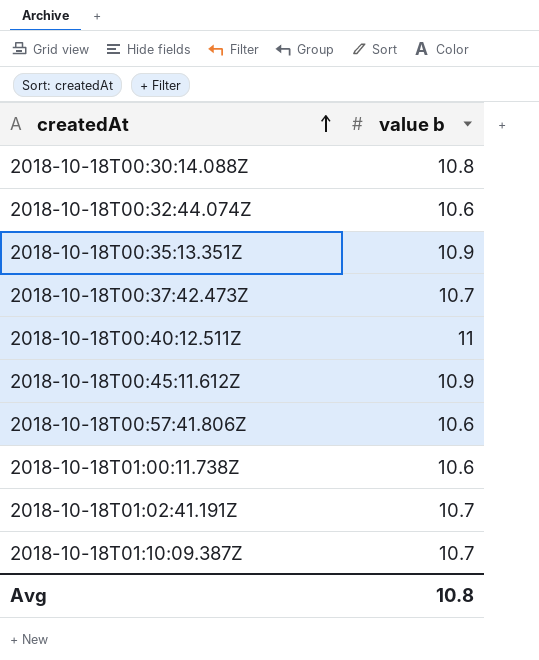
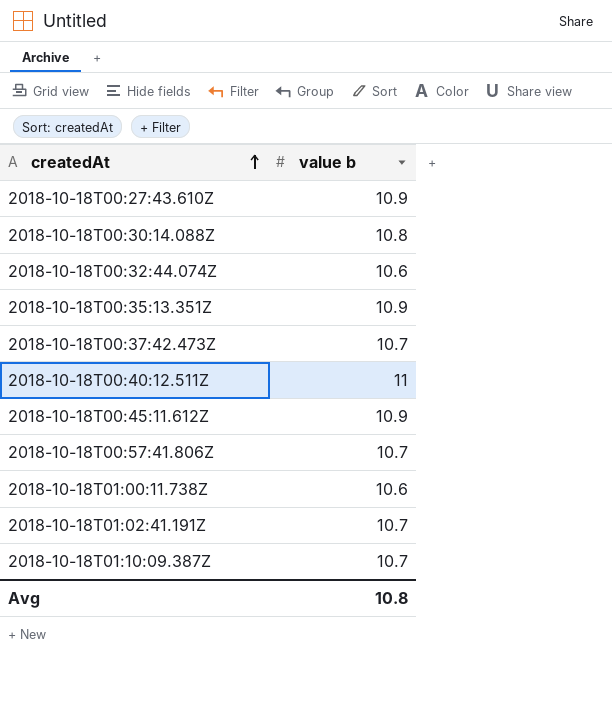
row 2018-10-18T00:27:43.610Z: none -> 10.9
2018-10-18T00:57:41.806Z | value b: 10.6 -> 10.7

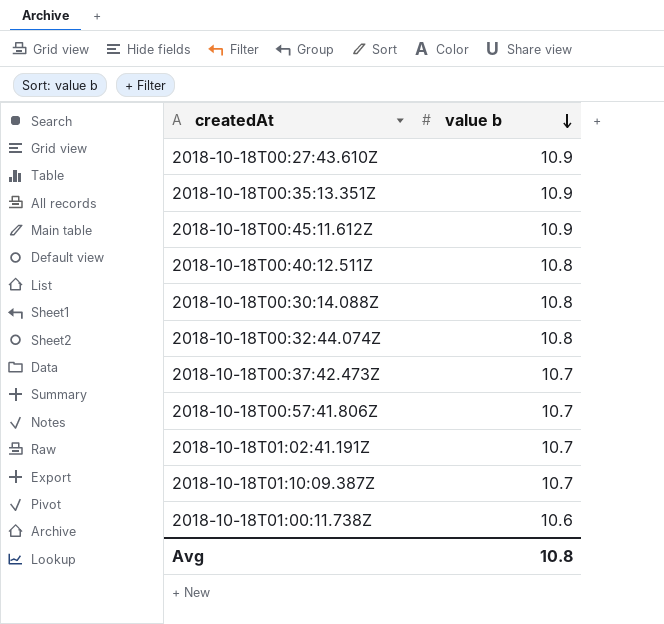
row order: createdAt ascending -> value b descending
2018-10-18T00:40:12.511Z | value b: 11 -> 10.8
2018-10-18T00:32:44.074Z | value b: 10.6 -> 10.8

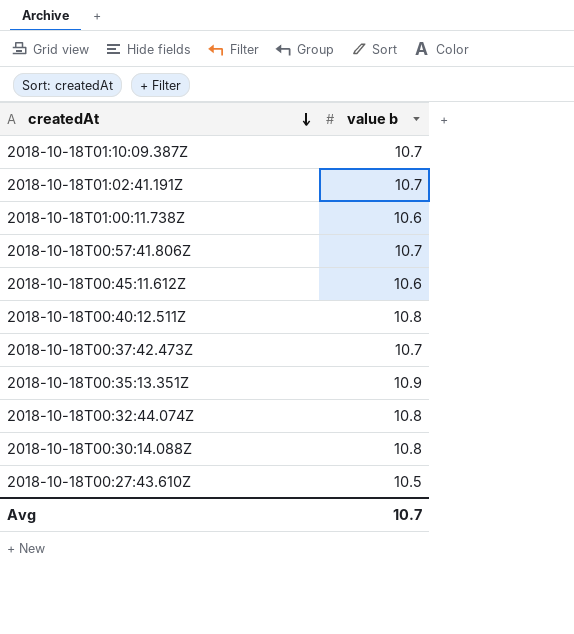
row order: value b descending -> createdAt descending
2018-10-18T00:45:11.612Z | value b: 10.9 -> 10.6
2018-10-18T00:27:43.610Z | value b: 10.9 -> 10.5
Avg | value b: 10.8 -> 10.7

